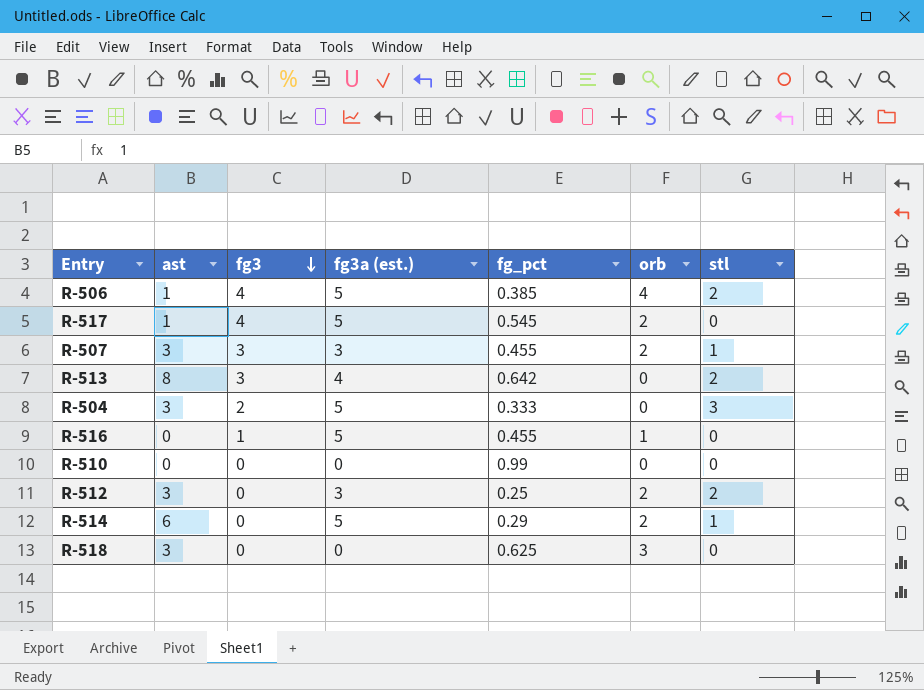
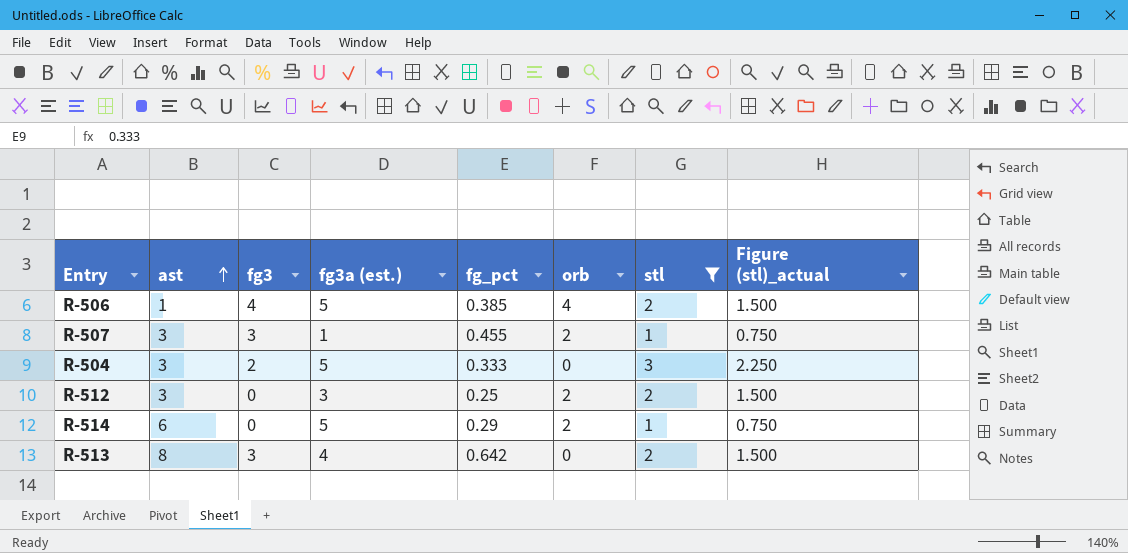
filter: none -> stl != 0
row order: fg3 descending -> ast ascending
column Figure (stl)_actual | formula: none -> [stl] * 0.75
R-507 | fg3a (est.): 3 -> 1

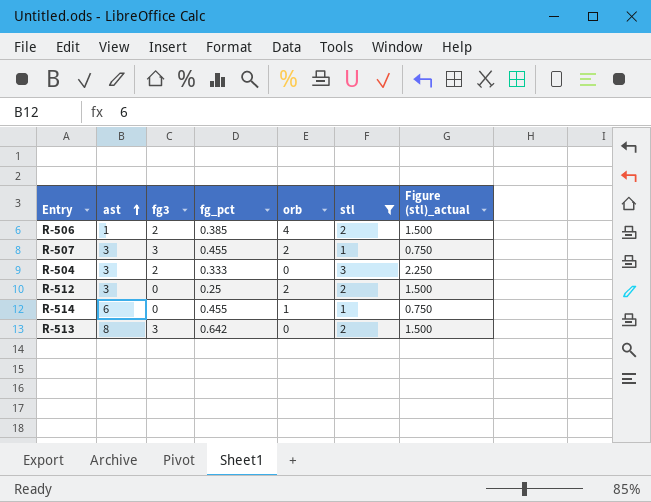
column fg3a (est.) | position: 4 -> none
R-506 | fg3: 4 -> 2
R-514 | fg_pct: 0.29 -> 0.455
R-514 | orb: 2 -> 1

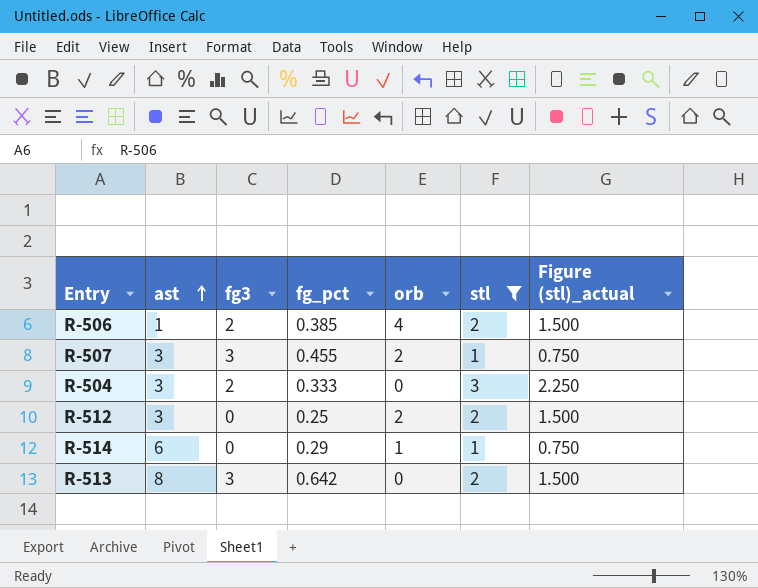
R-514 | fg_pct: 0.455 -> 0.29

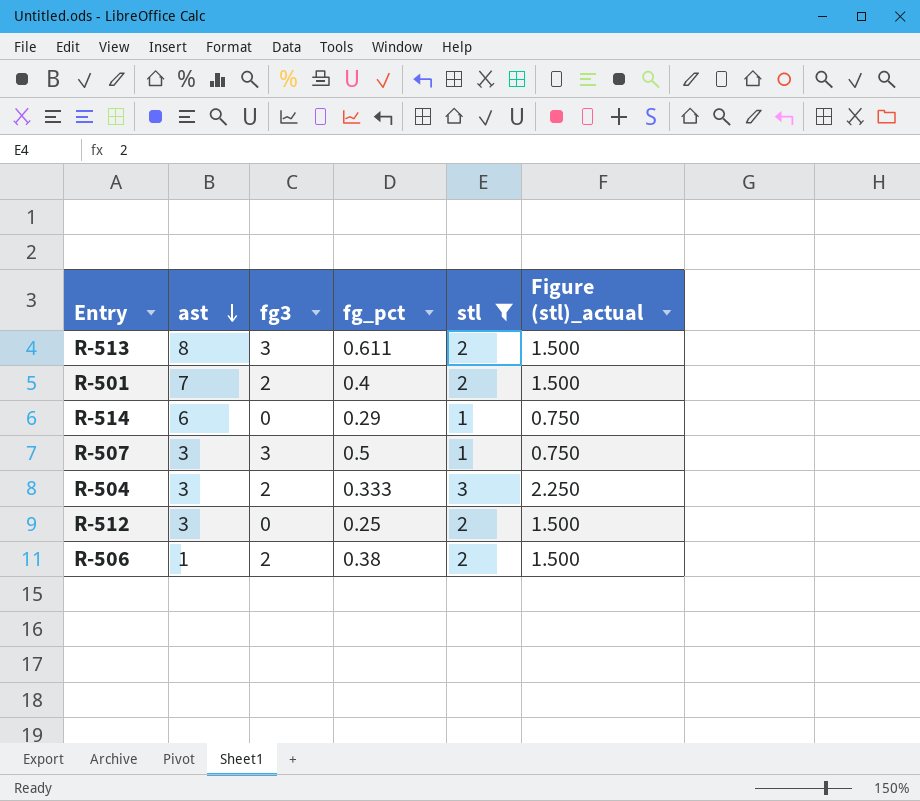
row order: ast ascending -> ast descending
column orb | position: 5 -> none
R-513 | fg_pct: 0.642 -> 0.611
row R-501: none -> 7 | 2 | 0.4 | 2 | 1.500
R-507 | fg_pct: 0.455 -> 0.5
R-506 | fg_pct: 0.385 -> 0.38

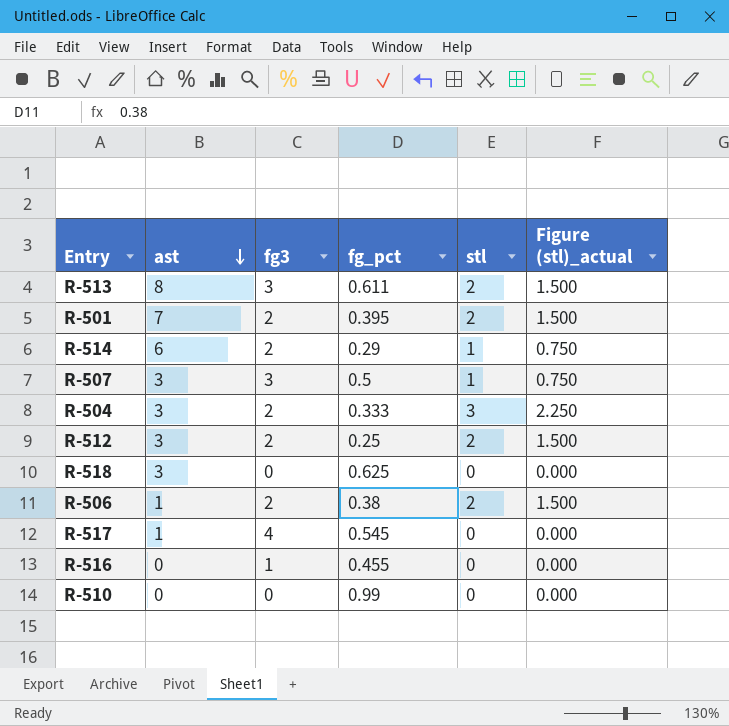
filter: stl != 0 -> none
R-501 | fg_pct: 0.4 -> 0.395
R-514 | fg3: 0 -> 2
R-512 | fg3: 0 -> 2

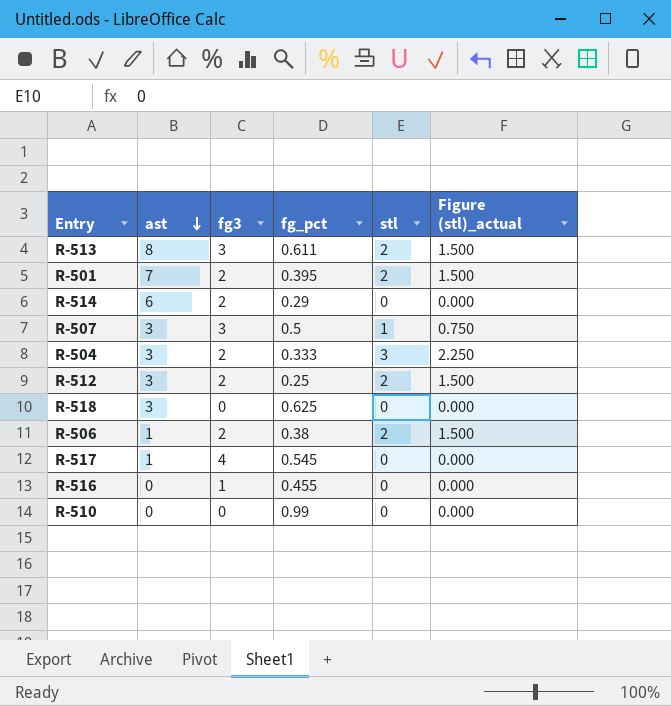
R-514 | stl: 1 -> 0
R-514 | Figure (stl)_actual: 0.750 -> 0.000

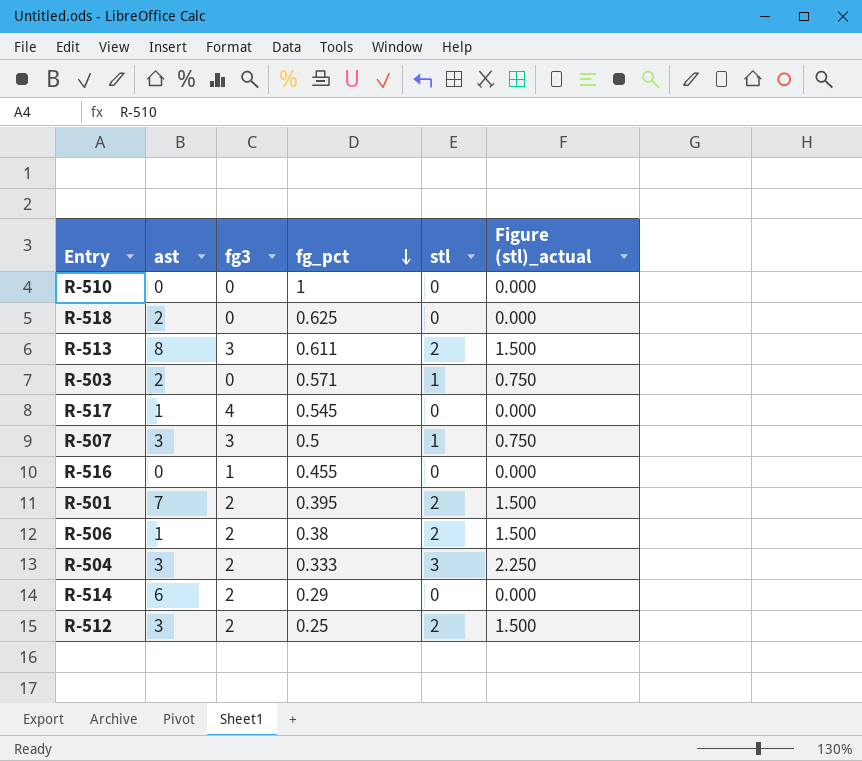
row order: ast descending -> fg_pct descending
R-510 | fg_pct: 0.99 -> 1
R-518 | ast: 3 -> 2
row R-503: none -> 2 | 0 | 0.571 | 1 | 0.750

